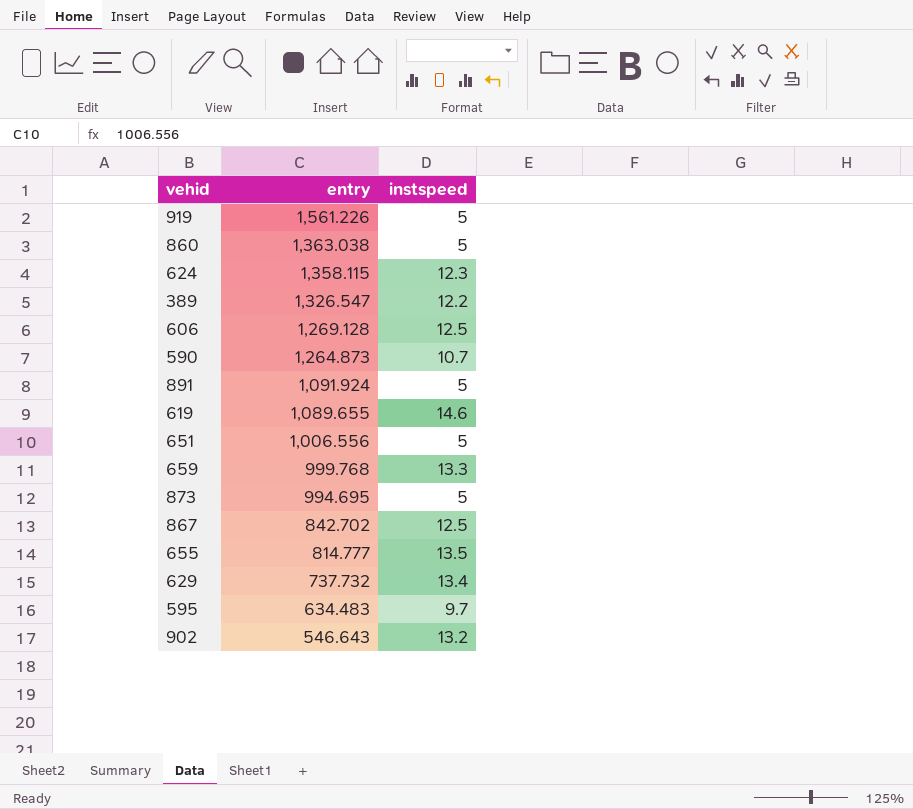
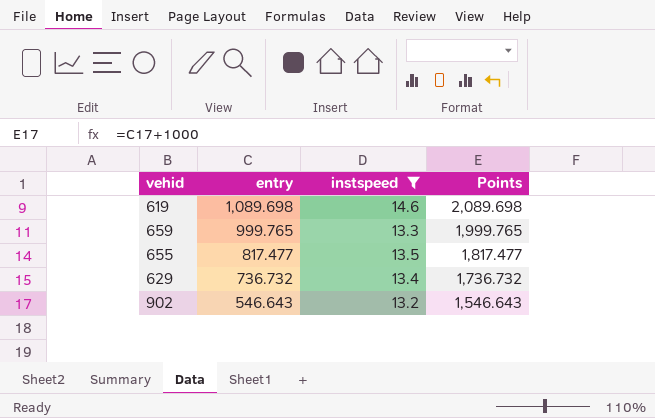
filter: none -> instspeed >= 13.2
column Points | formula: none -> [entry] + 1000
619 | entry: 1,089.655 -> 1,089.698
659 | entry: 999.768 -> 999.765
655 | entry: 814.777 -> 817.477
629 | entry: 737.732 -> 736.732

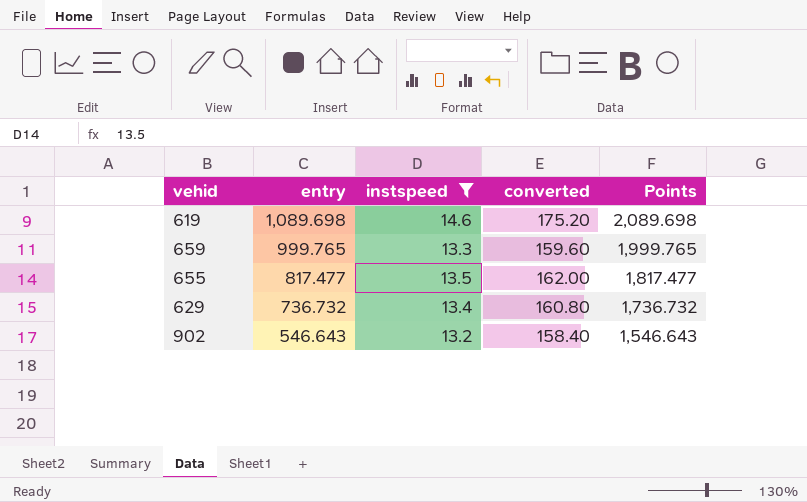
column converted | formula: none -> [instspeed] * 12

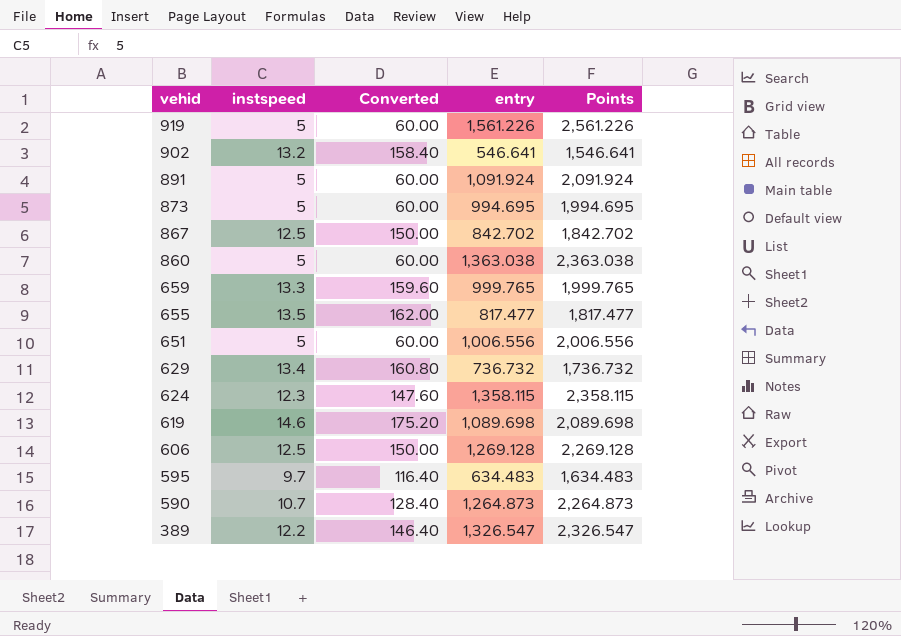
filter: instspeed >= 13.2 -> none
row order: entry descending -> vehid descending
column name: converted -> Converted
column entry | position: 2 -> 4
902 | entry: 546.643 -> 546.641
902 | Points: 1,546.643 -> 1,546.641

